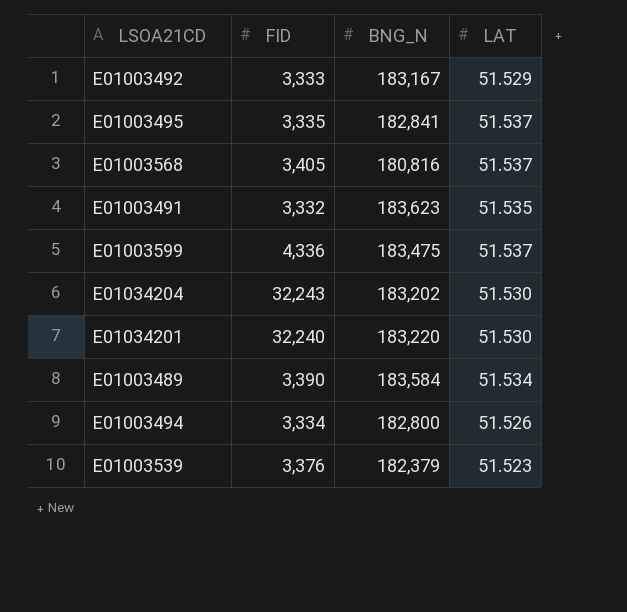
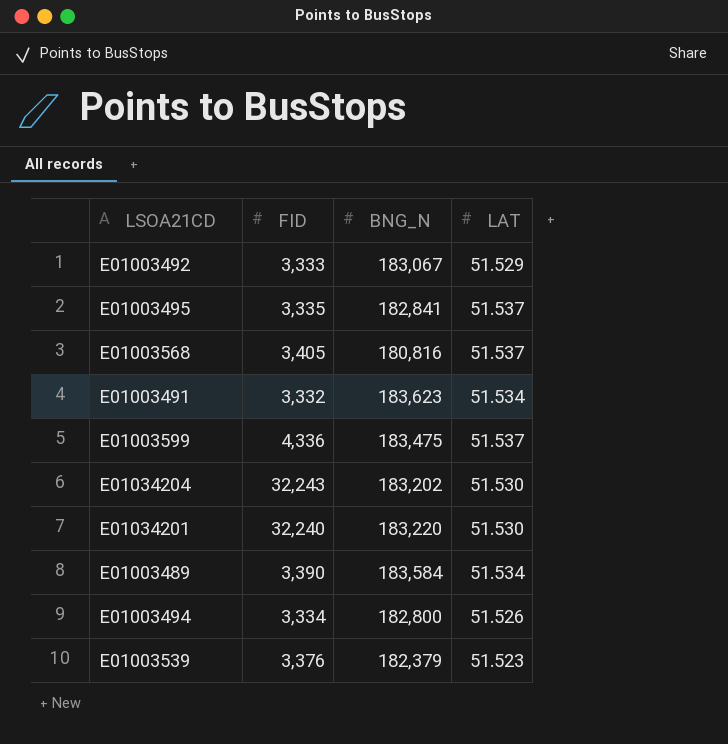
E01003492 | BNG_N: 183,167 -> 183,067
E01003491 | LAT: 51.535 -> 51.534

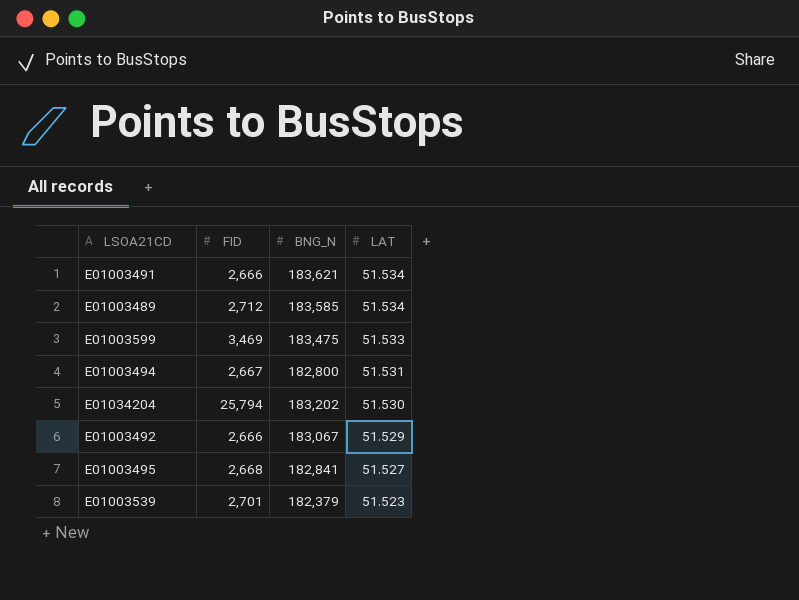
row order: none -> LAT descending
row E01003568: 3,405 | 180,816 | 51.537 -> none
row E01034201: 32,240 | 183,220 | 51.530 -> none
E01003491 | FID: 3,332 -> 2,666
E01003491 | BNG_N: 183,623 -> 183,621
E01003489 | FID: 3,390 -> 2,712
E01003489 | BNG_N: 183,584 -> 183,585
E01003599 | FID: 4,336 -> 3,469
E01003599 | LAT: 51.537 -> 51.533
E01003494 | FID: 3,334 -> 2,667
E01003494 | LAT: 51.526 -> 51.531
E01034204 | FID: 32,243 -> 25,794
E01003492 | FID: 3,333 -> 2,666
E01003495 | FID: 3,335 -> 2,668
E01003495 | LAT: 51.537 -> 51.527
E01003539 | FID: 3,376 -> 2,701

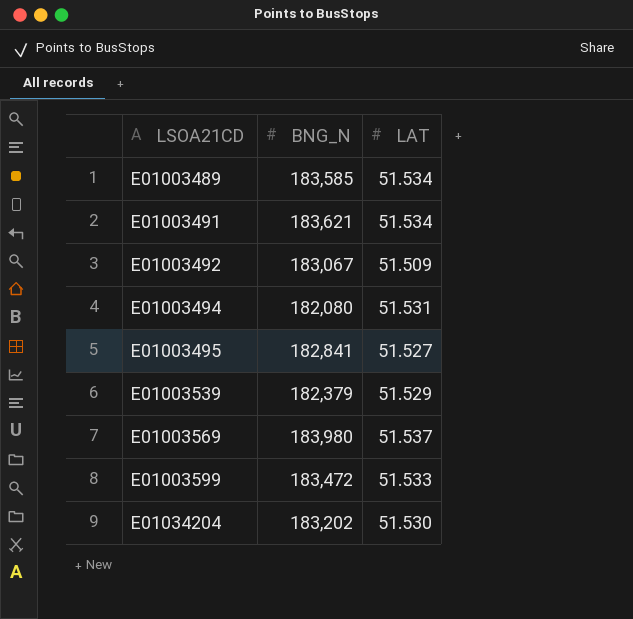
row order: LAT descending -> LSOA21CD ascending
column FID | position: 2 -> none
E01003492 | LAT: 51.529 -> 51.509
E01003494 | BNG_N: 182,800 -> 182,080
E01003539 | LAT: 51.523 -> 51.529
row E01003569: none -> 183,980 | 51.537
E01003599 | BNG_N: 183,475 -> 183,472

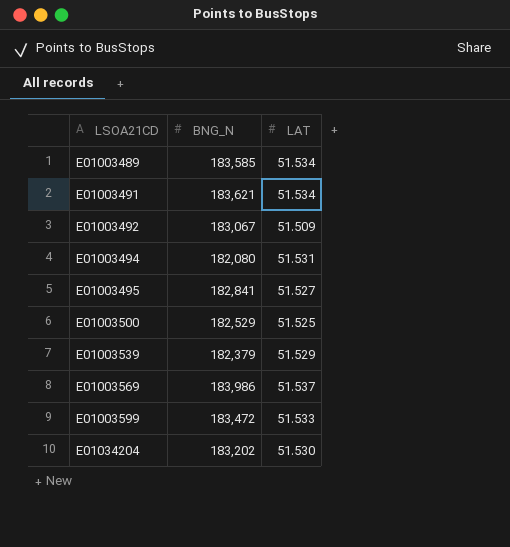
row E01003500: none -> 182,529 | 51.525
E01003569 | BNG_N: 183,980 -> 183,986

